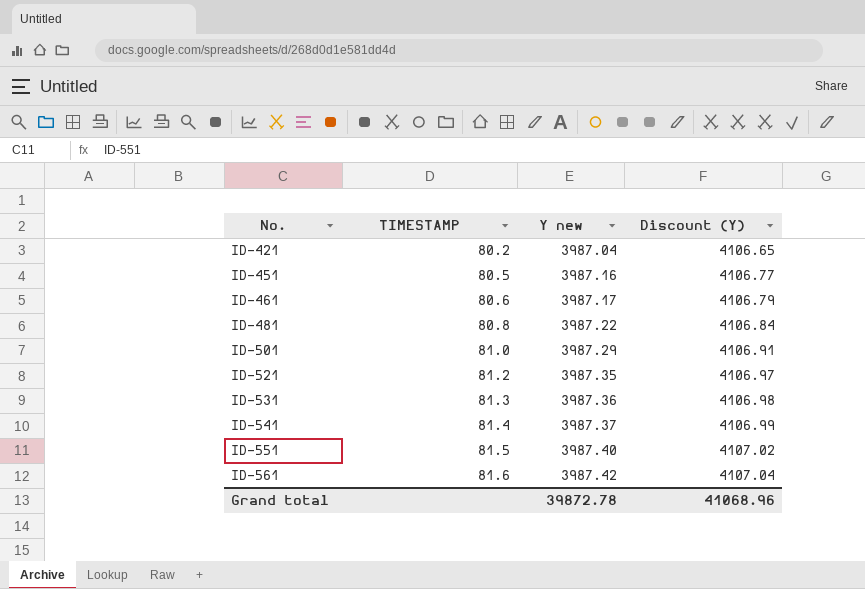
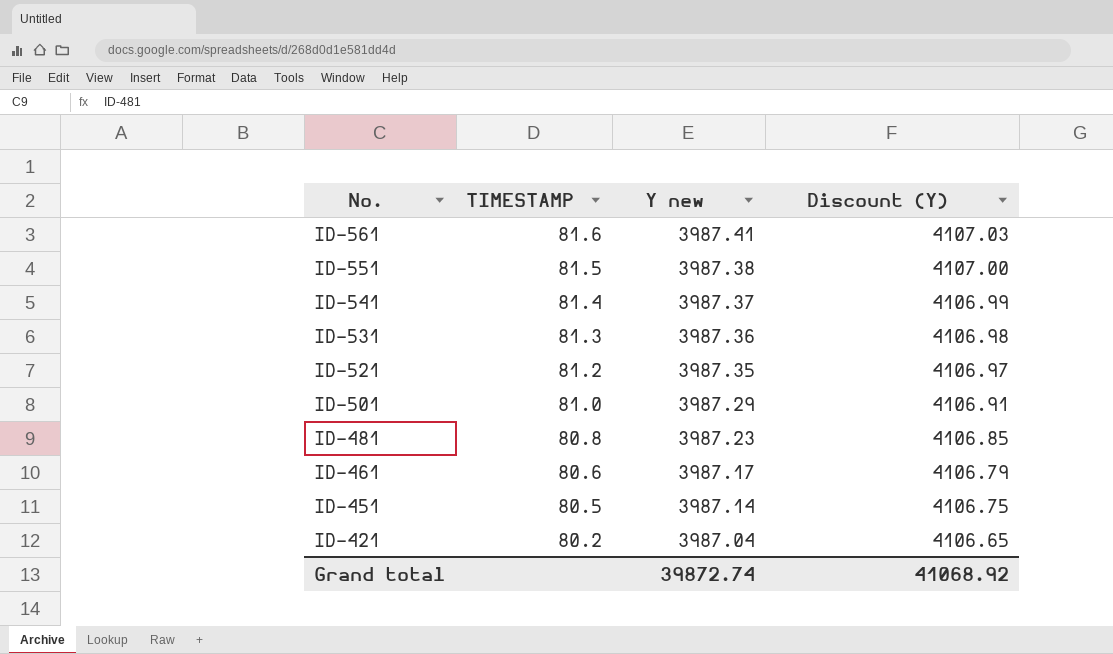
row order: No. ascending -> No. descending
ID-561 | Y new: 3987.42 -> 3987.41
ID-561 | Discount (Y): 4107.04 -> 4107.03
ID-551 | Y new: 3987.40 -> 3987.38
ID-551 | Discount (Y): 4107.02 -> 4107.00
ID-481 | Y new: 3987.22 -> 3987.23
ID-481 | Discount (Y): 4106.84 -> 4106.85
ID-451 | Y new: 3987.16 -> 3987.14
ID-451 | Discount (Y): 4106.77 -> 4106.75
Grand total | Y new: 39872.78 -> 39872.74
Grand total | Discount (Y): 41068.96 -> 41068.92

